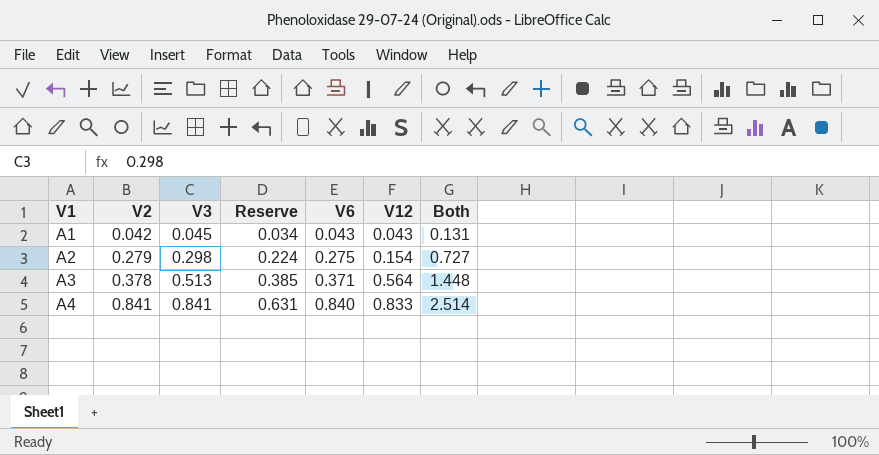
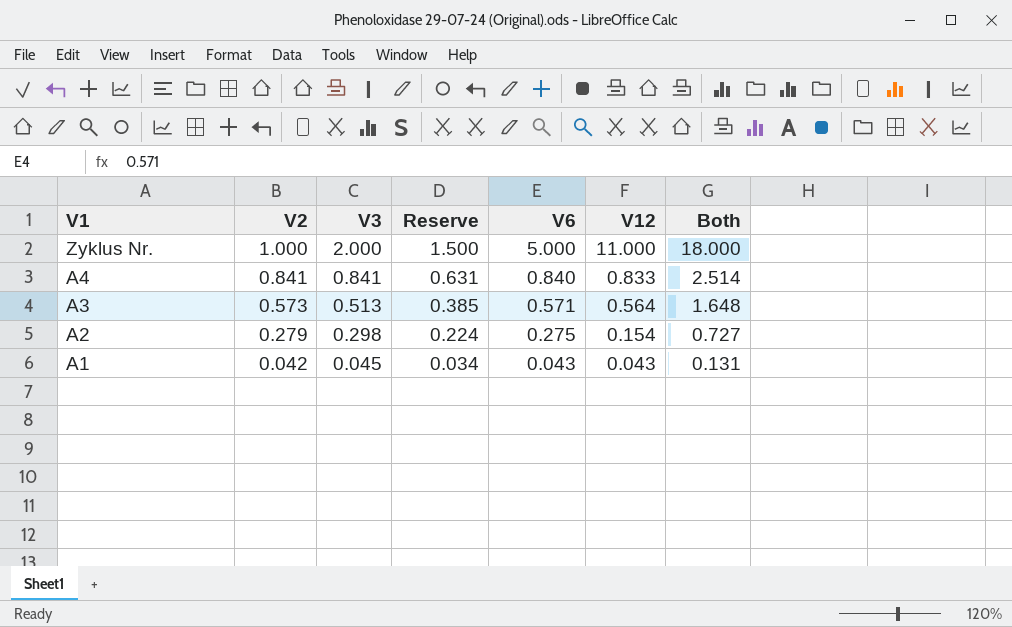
row order: V1 ascending -> V1 descending
row Zyklus Nr.: none -> 1.000 | 2.000 | 1.500 | 5.000 | 11.000 | 18.000
A3 | V2: 0.378 -> 0.573
A3 | V6: 0.371 -> 0.571
A3 | Both: 1.448 -> 1.648

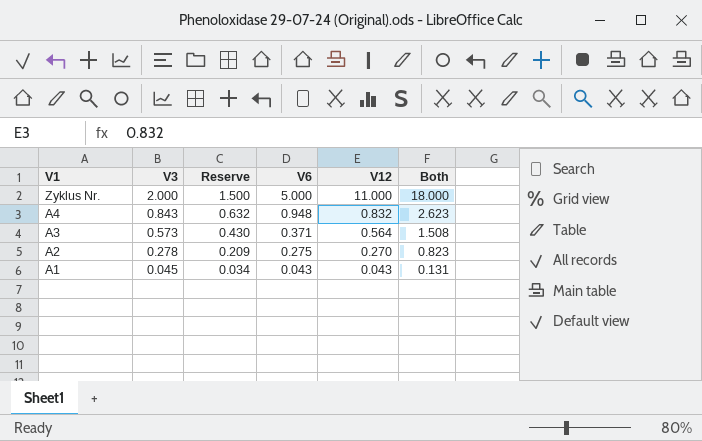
column V2 | position: 2 -> none
A4 | V3: 0.841 -> 0.843
A4 | Reserve: 0.631 -> 0.632
A4 | V6: 0.840 -> 0.948
A4 | V12: 0.833 -> 0.832
A4 | Both: 2.514 -> 2.623
A3 | V3: 0.513 -> 0.573
A3 | Reserve: 0.385 -> 0.430
A3 | V6: 0.571 -> 0.371
A3 | Both: 1.648 -> 1.508
A2 | V3: 0.298 -> 0.278
A2 | Reserve: 0.224 -> 0.209
A2 | V12: 0.154 -> 0.270
A2 | Both: 0.727 -> 0.823

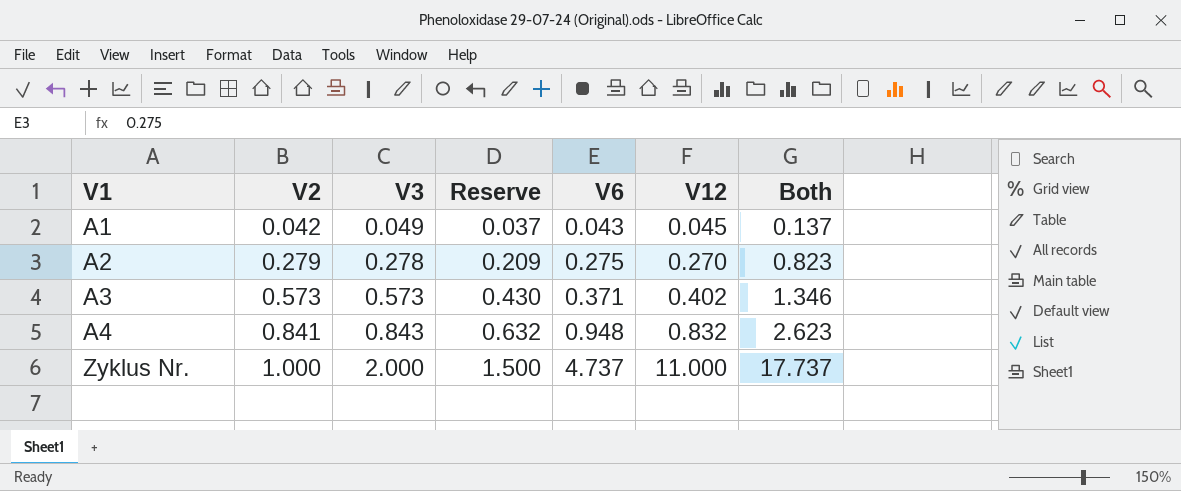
row order: V1 descending -> V1 ascending
column V2 | position: none -> 2
A1 | V3: 0.045 -> 0.049
A1 | Reserve: 0.034 -> 0.037
A1 | V12: 0.043 -> 0.045
A1 | Both: 0.131 -> 0.137
A3 | V12: 0.564 -> 0.402
A3 | Both: 1.508 -> 1.346
Zyklus Nr. | V6: 5.000 -> 4.737
Zyklus Nr. | Both: 18.000 -> 17.737

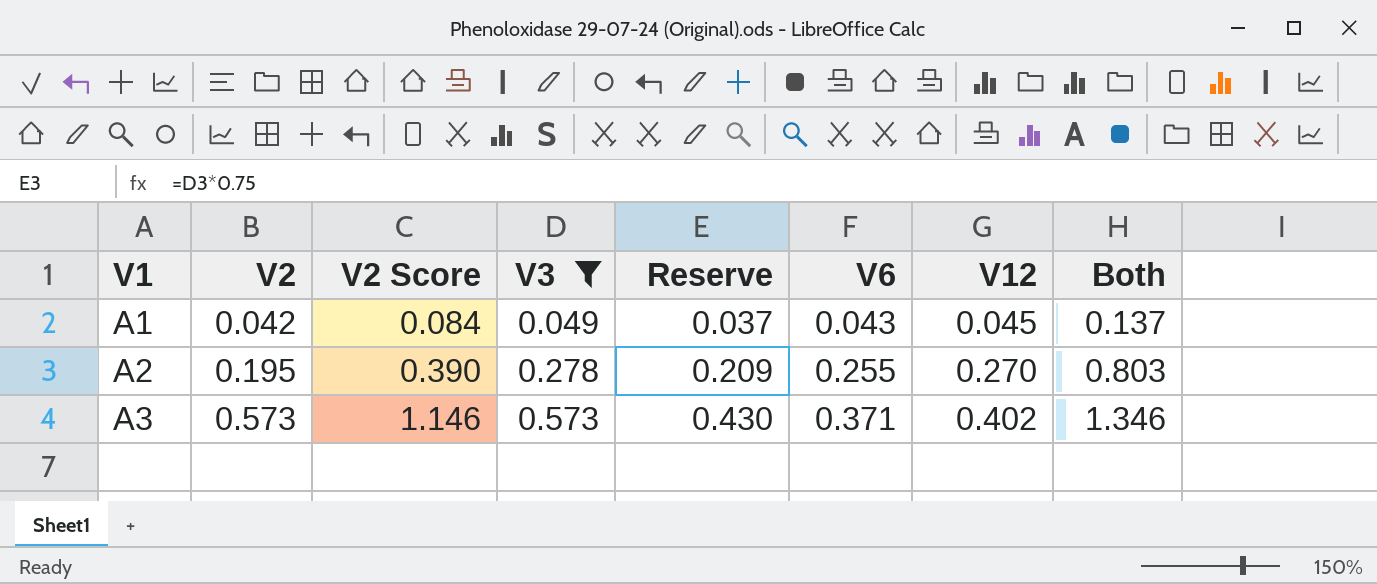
filter: none -> V3 <= 0.573
column V2 Score | formula: none -> [V2] * 2
A2 | V2: 0.279 -> 0.195
A2 | V6: 0.275 -> 0.255
A2 | Both: 0.823 -> 0.803

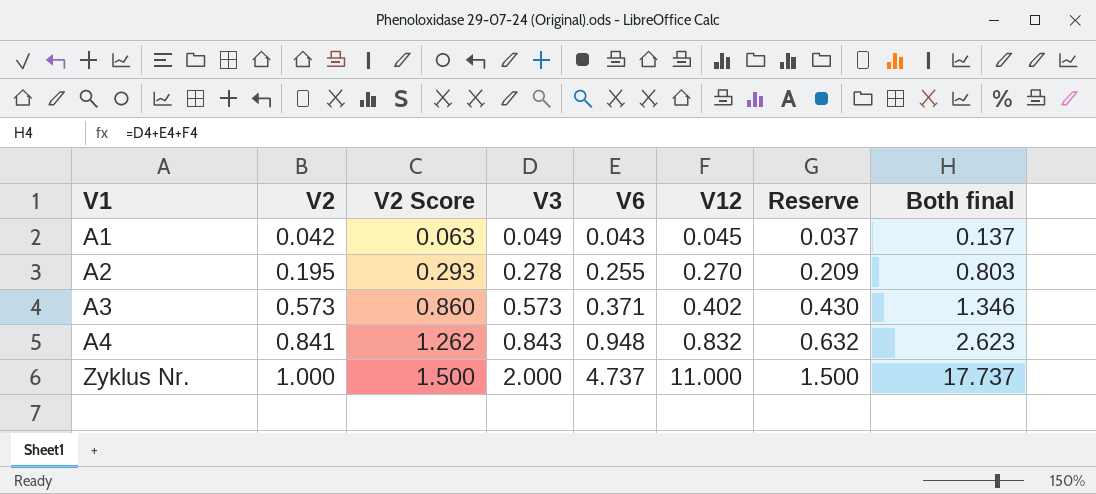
filter: V3 <= 0.573 -> none
column V2 Score | formula: [V2] * 2 -> [V2] * 1.5
column Reserve | position: 5 -> 7
column name: Both -> Both final

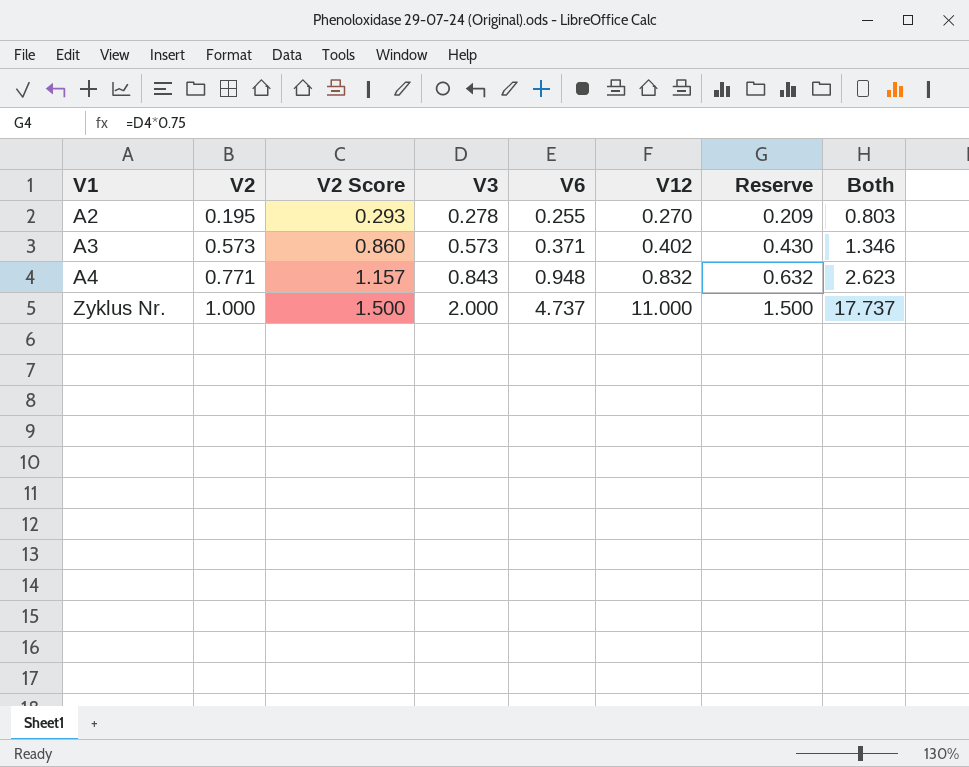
column name: Both final -> Both
row A1: 0.042 | 0.063 | 0.049 | 0.043 | 0.045 | 0.037 | 0.137 -> none
A4 | V2: 0.841 -> 0.771
A4 | V2 Score: 1.262 -> 1.157

